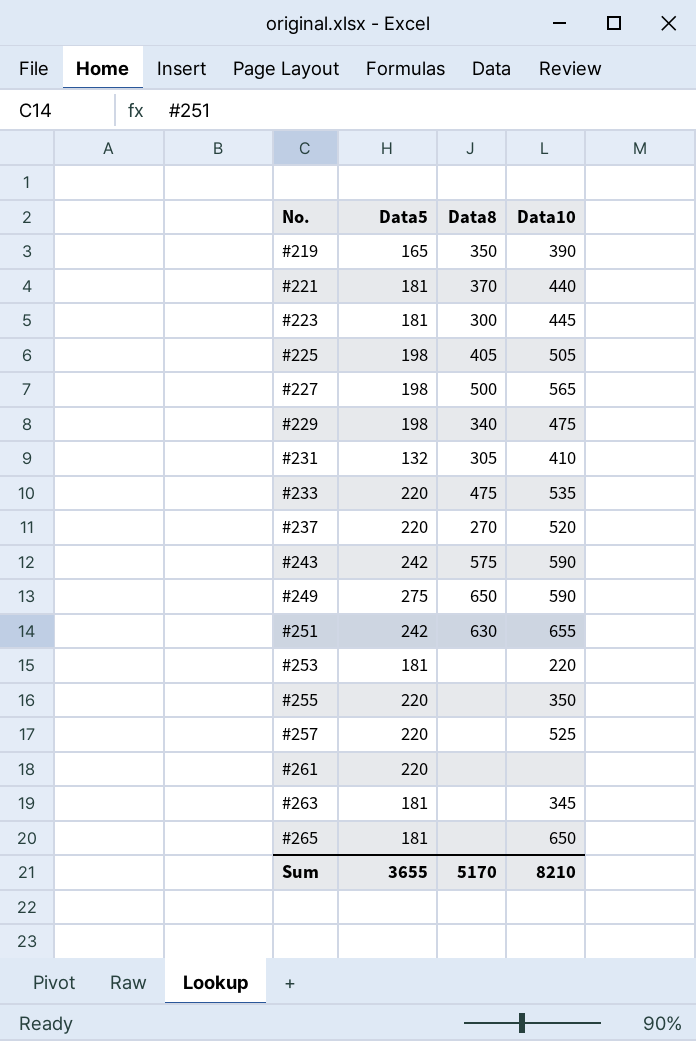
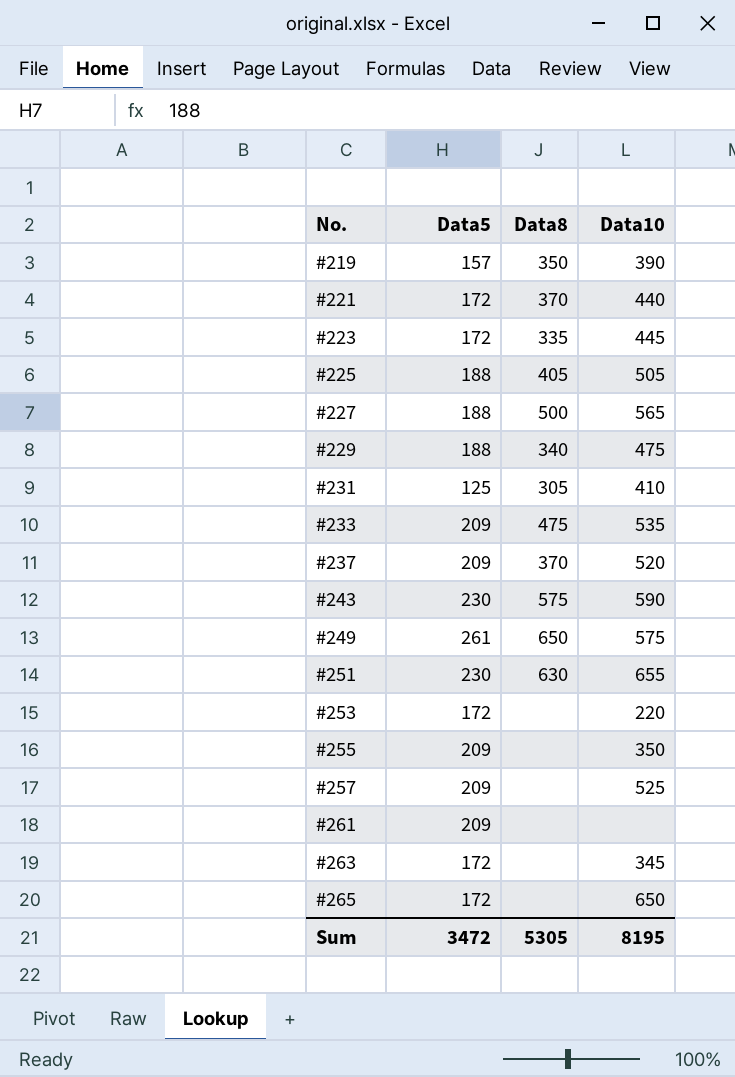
#219 | Data5: 165 -> 157
#221 | Data5: 181 -> 172
#223 | Data5: 181 -> 172
#223 | Data8: 300 -> 335
#225 | Data5: 198 -> 188
#227 | Data5: 198 -> 188
#229 | Data5: 198 -> 188
#231 | Data5: 132 -> 125
#233 | Data5: 220 -> 209
#237 | Data5: 220 -> 209
#237 | Data8: 270 -> 370
#243 | Data5: 242 -> 230
#249 | Data5: 275 -> 261
#249 | Data10: 590 -> 575
#251 | Data5: 242 -> 230
#253 | Data5: 181 -> 172
#255 | Data5: 220 -> 209
#257 | Data5: 220 -> 209
#261 | Data5: 220 -> 209
#263 | Data5: 181 -> 172
#265 | Data5: 181 -> 172
Sum | Data5: 3655 -> 3472
Sum | Data8: 5170 -> 5305
Sum | Data10: 8210 -> 8195

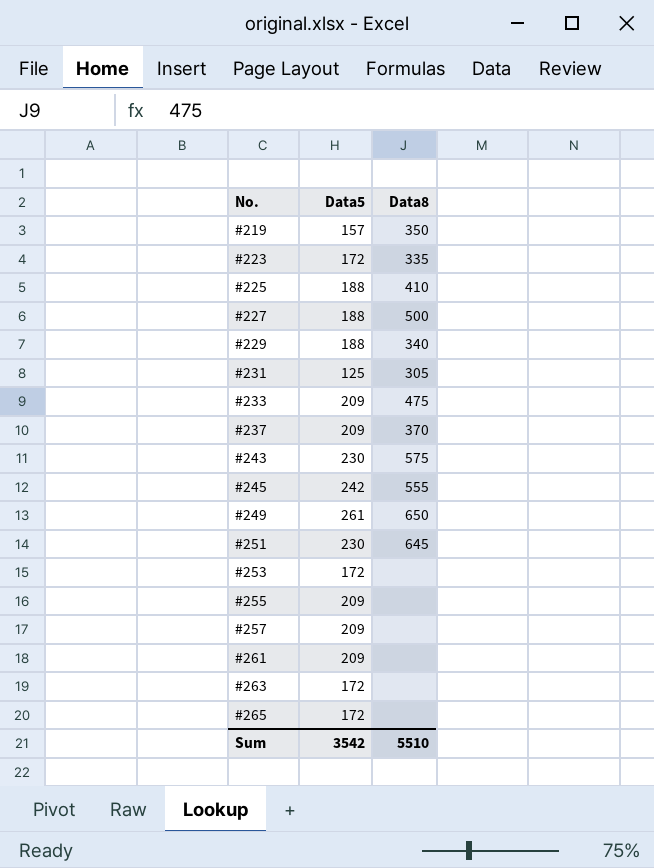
column Data10 | position: 4 -> none
row #221: 172 | 370 | 440 -> none
#225 | Data8: 405 -> 410
row #245: none -> 242 | 555
#251 | Data8: 630 -> 645
Sum | Data5: 3472 -> 3542
Sum | Data8: 5305 -> 5510

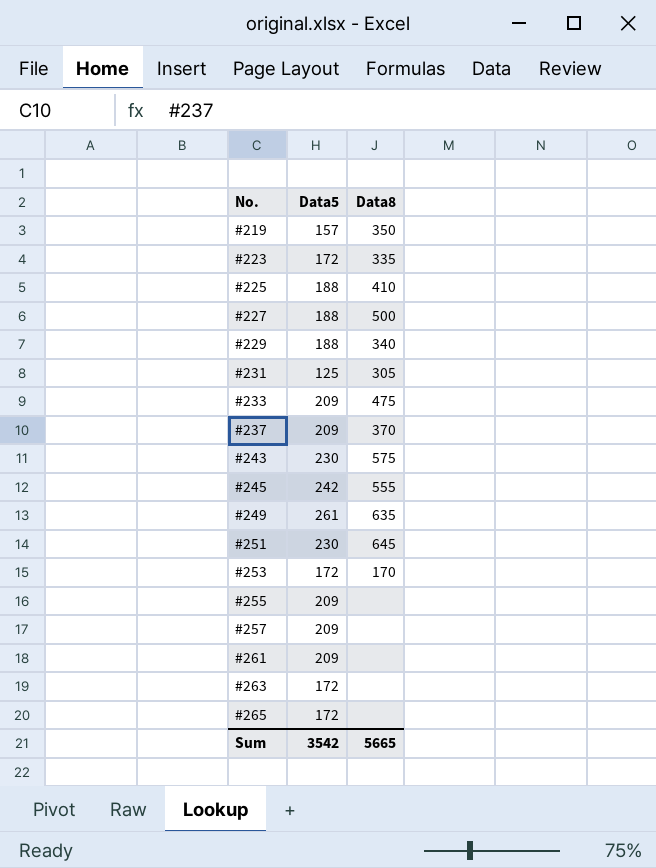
#249 | Data8: 650 -> 635
#253 | Data8: none -> 170
Sum | Data8: 5510 -> 5665

